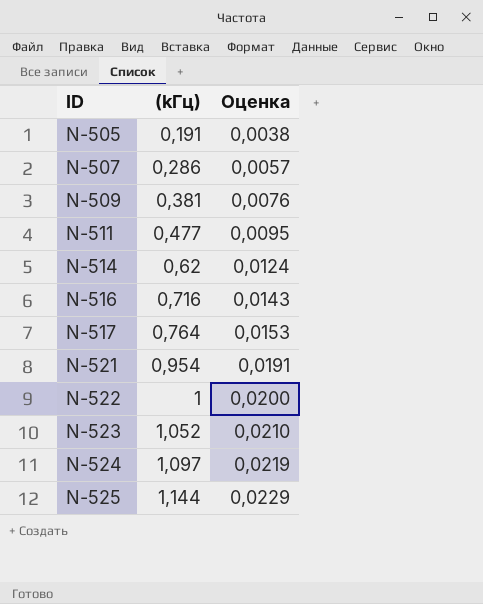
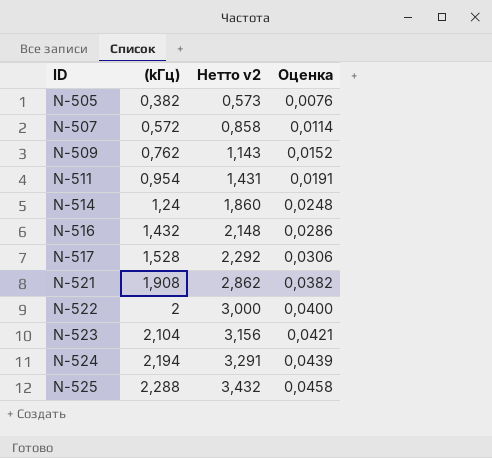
column Нетто v2 | formula: none -> [(kГц)] * 1,5
N-505 | (kГц): 0,191 -> 0,382
N-505 | Оценка: 0,0038 -> 0,0076
N-507 | (kГц): 0,286 -> 0,572
N-507 | Оценка: 0,0057 -> 0,0114
N-509 | (kГц): 0,381 -> 0,762
N-509 | Оценка: 0,0076 -> 0,0152
N-511 | (kГц): 0,477 -> 0,954
N-511 | Оценка: 0,0095 -> 0,0191
N-514 | (kГц): 0,62 -> 1,24
N-514 | Оценка: 0,0124 -> 0,0248
N-516 | (kГц): 0,716 -> 1,432
N-516 | Оценка: 0,0143 -> 0,0286
N-517 | (kГц): 0,764 -> 1,528
N-517 | Оценка: 0,0153 -> 0,0306
N-521 | (kГц): 0,954 -> 1,908
N-521 | Оценка: 0,0191 -> 0,0382
N-522 | (kГц): 1 -> 2
N-522 | Оценка: 0,0200 -> 0,0400
N-523 | (kГц): 1,052 -> 2,104
N-523 | Оценка: 0,0210 -> 0,0421
N-524 | (kГц): 1,097 -> 2,194
N-524 | Оценка: 0,0219 -> 0,0439
N-525 | (kГц): 1,144 -> 2,288
N-525 | Оценка: 0,0229 -> 0,0458

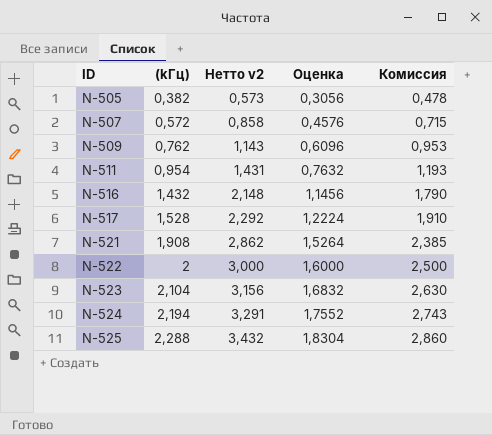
column Оценка | formula: [(kГц)] * 0,02 -> [(kГц)] * 0,8
column Комиссия | formula: none -> [(kГц)] * 1,25
row N-514: 1,24 | 1,860 | 0,0248 -> none

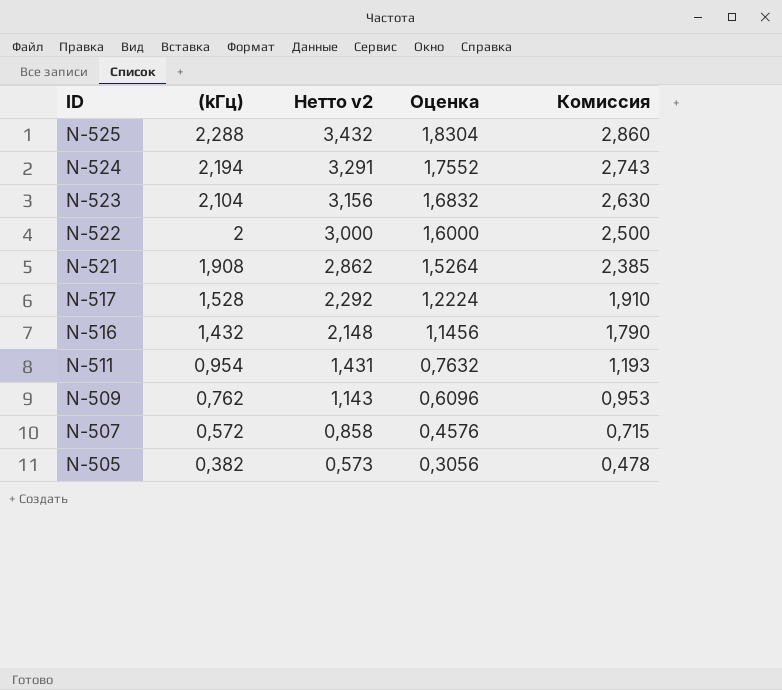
row order: ID ascending -> ID descending

